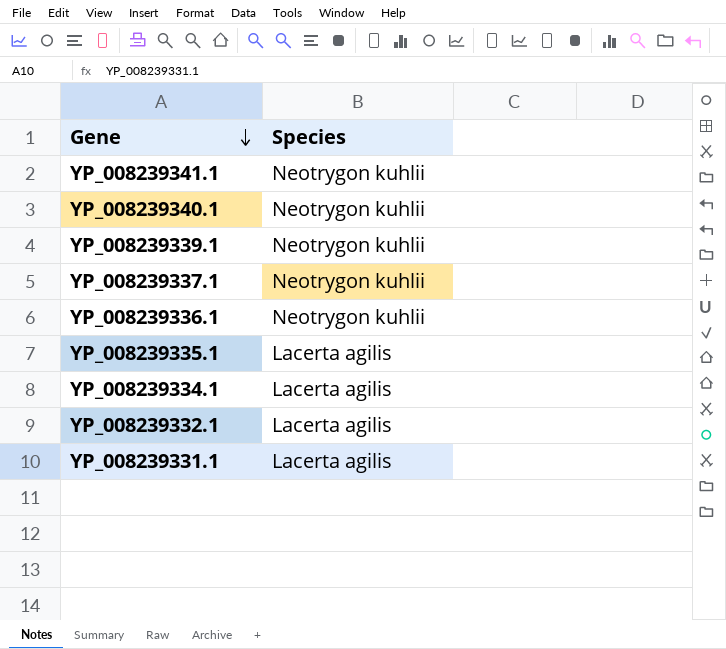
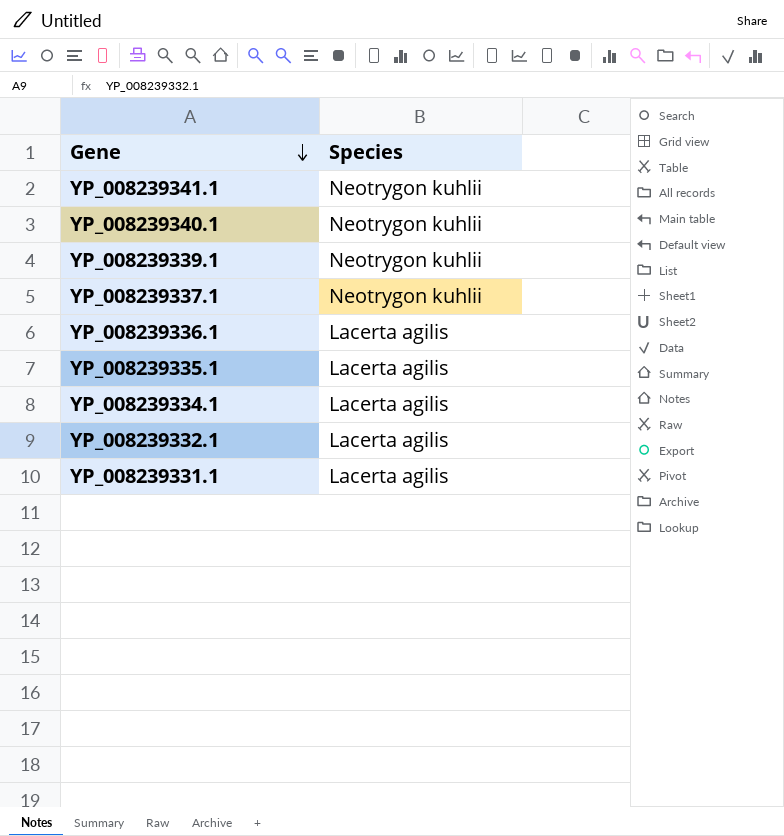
YP_008239336.1 | Species: Neotrygon kuhlii -> Lacerta agilis

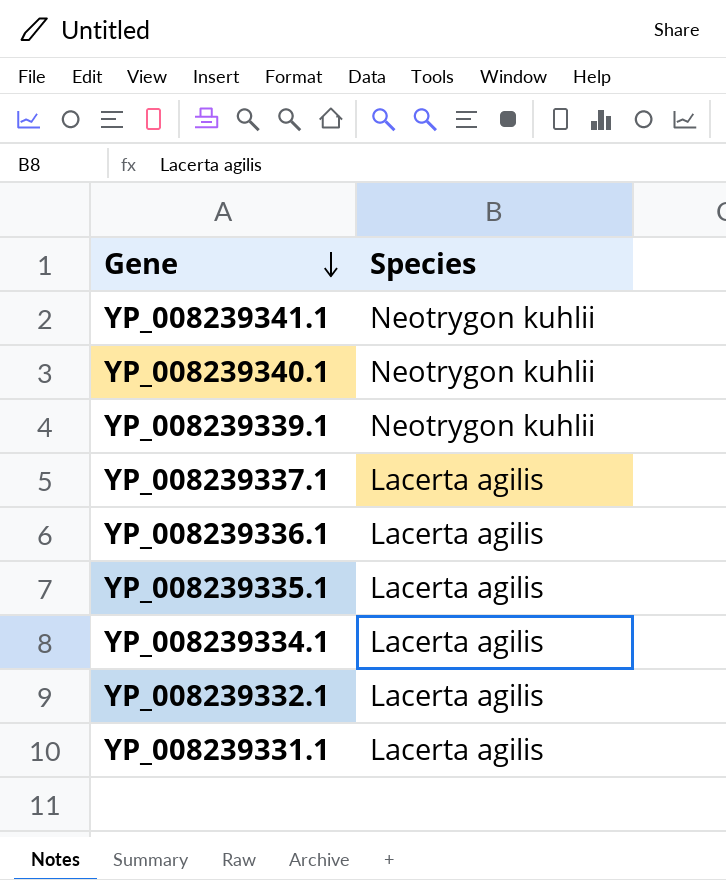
YP_008239337.1 | Species: Neotrygon kuhlii -> Lacerta agilis

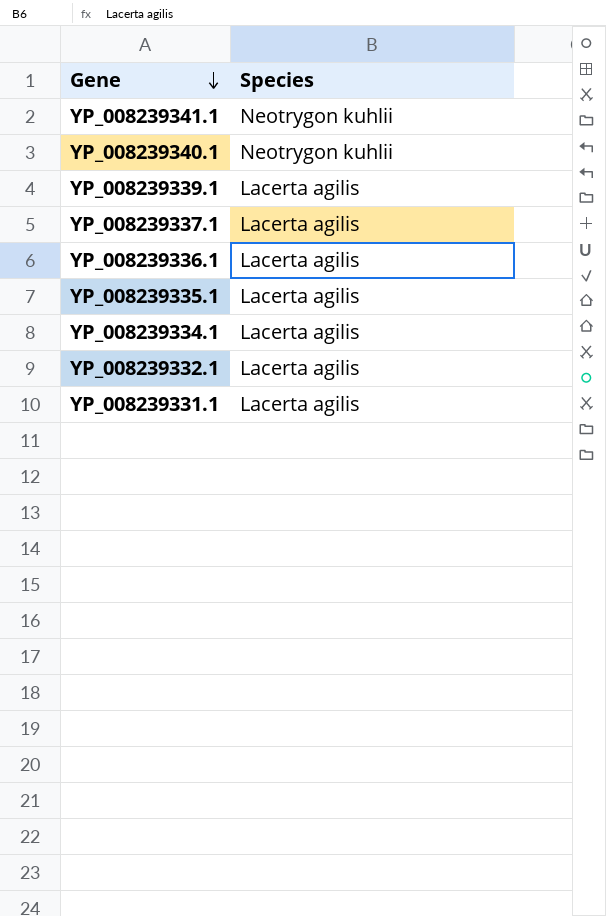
YP_008239339.1 | Species: Neotrygon kuhlii -> Lacerta agilis

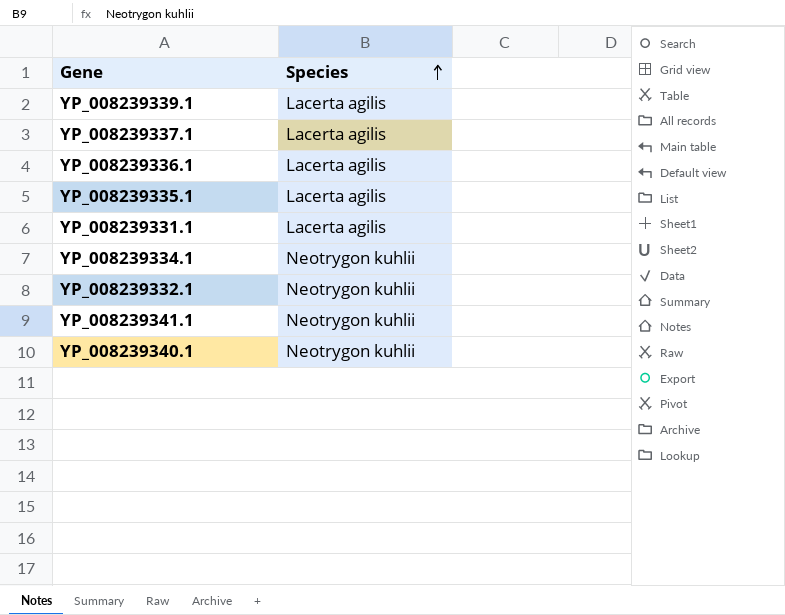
row order: Gene descending -> Species ascending
YP_008239334.1 | Species: Lacerta agilis -> Neotrygon kuhlii
YP_008239332.1 | Species: Lacerta agilis -> Neotrygon kuhlii

